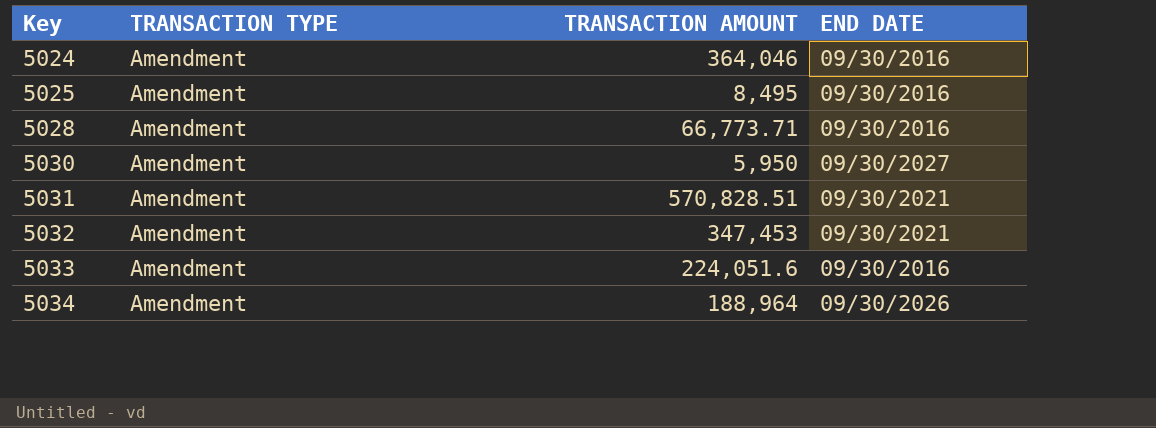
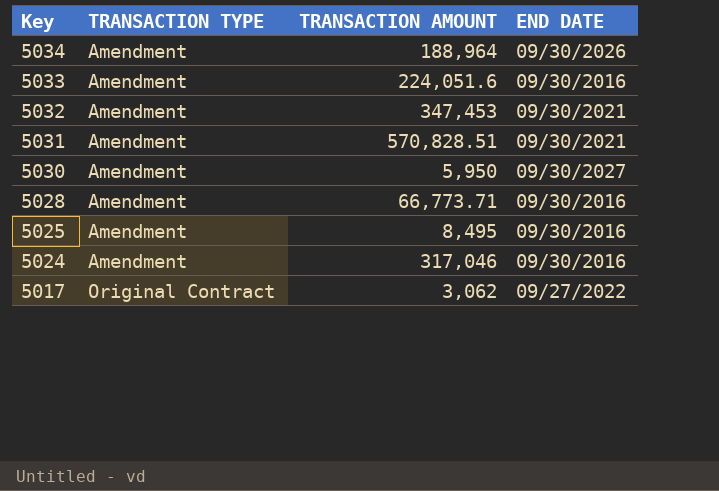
row order: Key ascending -> Key descending
5024 | TRANSACTION AMOUNT: 364,046 -> 317,046
row 5017: none -> Original Contract | 3,062 | 09/27/2022

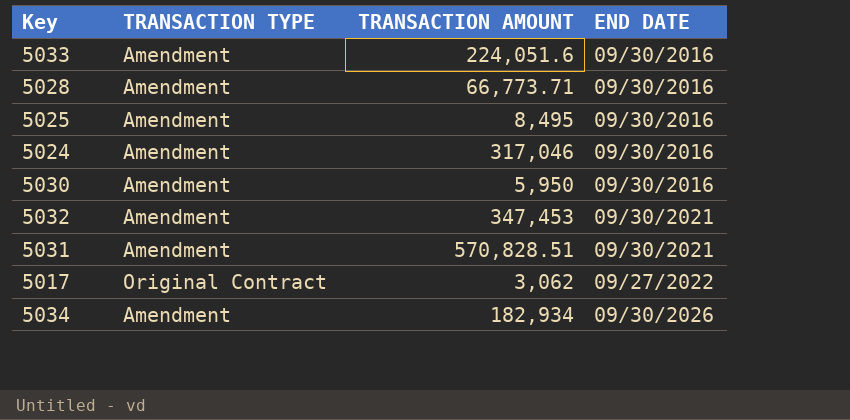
row order: Key descending -> END DATE ascending
5030 | END DATE: 09/30/2027 -> 09/30/2016
5034 | TRANSACTION AMOUNT: 188,964 -> 182,934

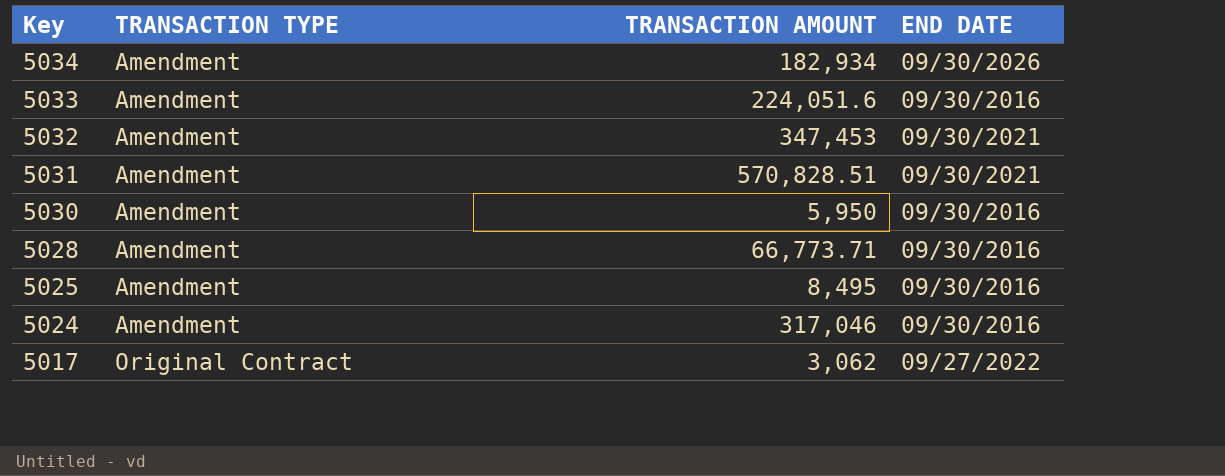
row order: END DATE ascending -> Key descending

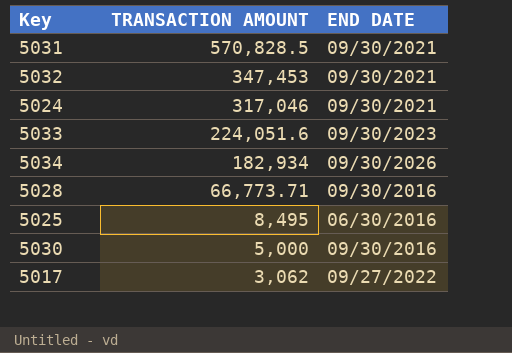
row order: Key descending -> TRANSACTION AMOUNT descending
column TRANSACTION TYPE | position: 2 -> none
5031 | TRANSACTION AMOUNT: 570,828.51 -> 570,828.5
5024 | END DATE: 09/30/2016 -> 09/30/2021
5033 | END DATE: 09/30/2016 -> 09/30/2023
5025 | END DATE: 09/30/2016 -> 06/30/2016
5030 | TRANSACTION AMOUNT: 5,950 -> 5,000

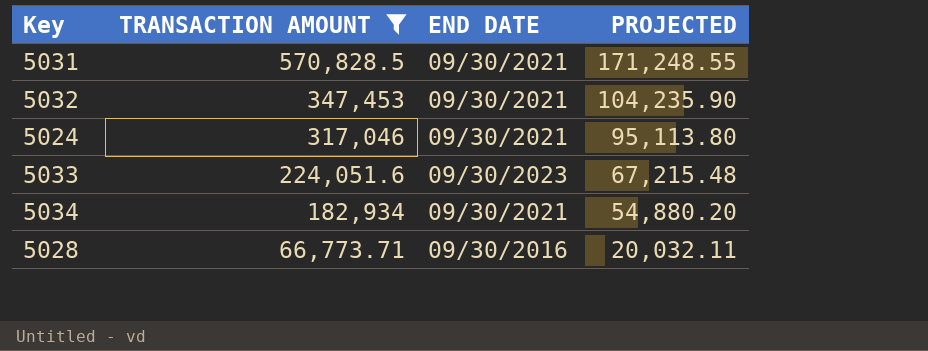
filter: none -> TRANSACTION AMOUNT >= 66,773.71
column PROJECTED | formula: none -> [TRANSACTION AMOUNT] * 0.3
5034 | END DATE: 09/30/2026 -> 09/30/2021

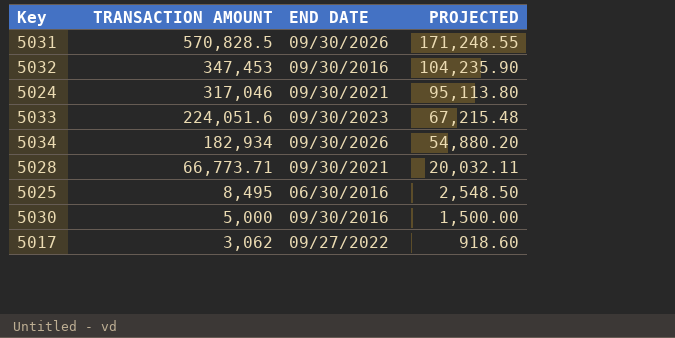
filter: TRANSACTION AMOUNT >= 66,773.71 -> none
5031 | END DATE: 09/30/2021 -> 09/30/2026
5032 | END DATE: 09/30/2021 -> 09/30/2016
5034 | END DATE: 09/30/2021 -> 09/30/2026
5028 | END DATE: 09/30/2016 -> 09/30/2021

